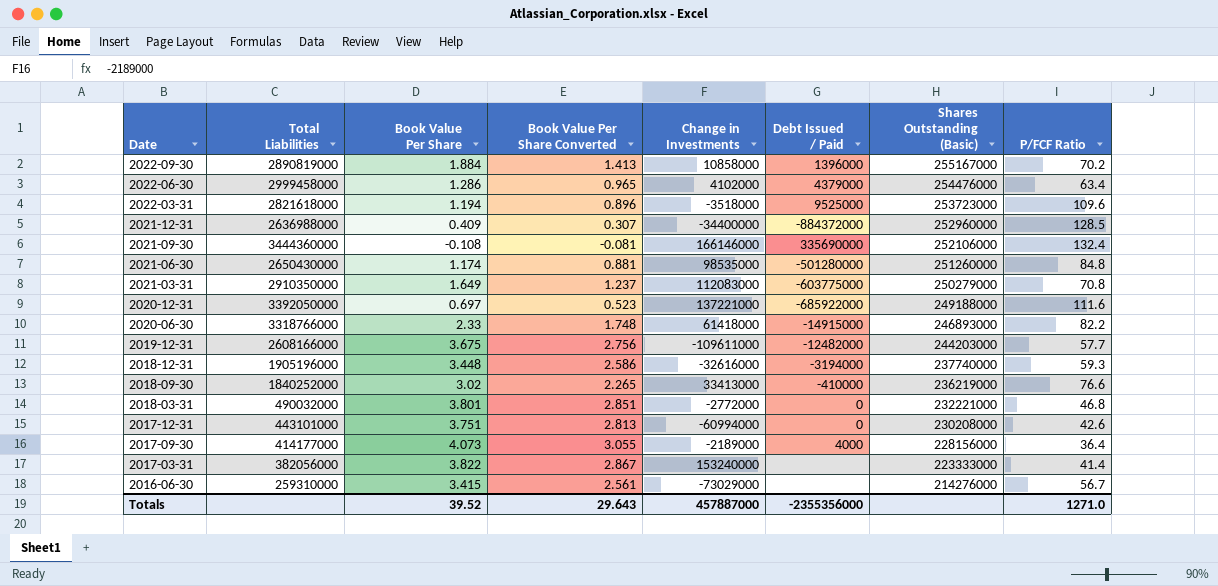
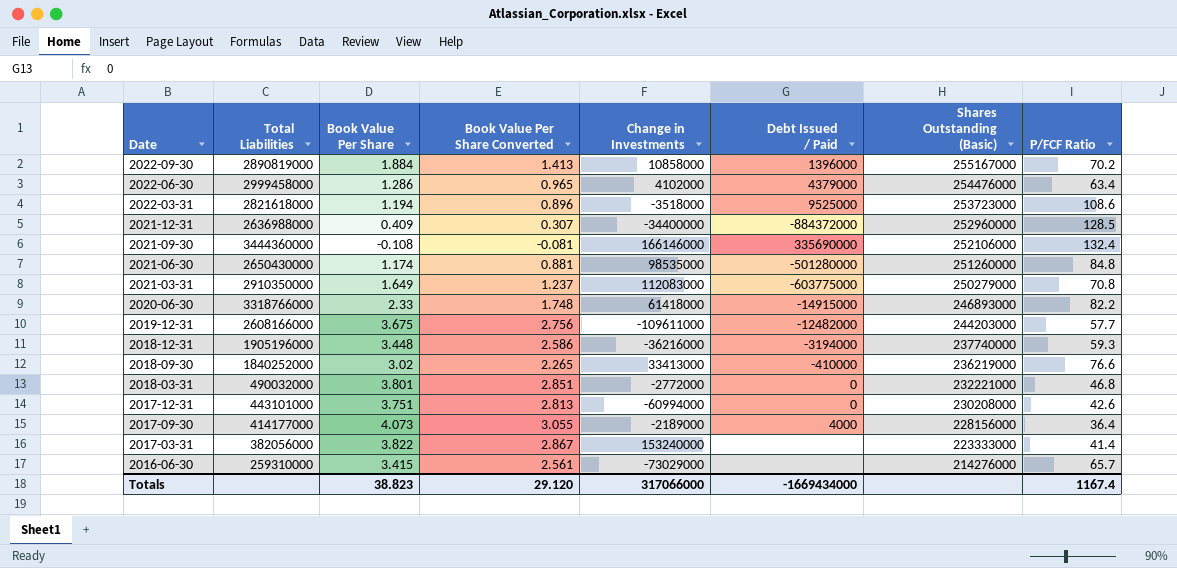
row 2020-12-31: 3392050000 | 0.697 | 0.523 | 137221000 | -685922000 | 249188000 | 111.6 -> none
2022-03-31 | P/FCF Ratio: 109.6 -> 108.6
2018-12-31 | Change in Investments: -32616000 -> -36216000
2016-06-30 | P/FCF Ratio: 56.7 -> 65.7
Totals | Book Value Per Share: 39.52 -> 38.823
Totals | Book Value Per Share Converted: 29.643 -> 29.120
Totals | Change in Investments: 457887000 -> 317066000
Totals | Debt Issued / Paid: -2355356000 -> -1669434000
Totals | P/FCF Ratio: 1271.0 -> 1167.4

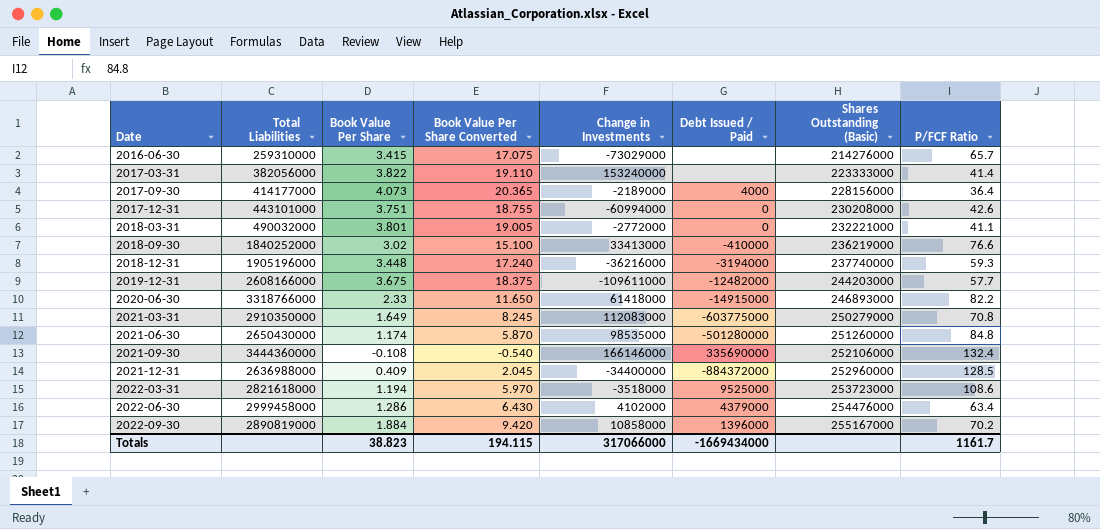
row order: Date descending -> Date ascending
column Book Value Per Share Converted | formula: [Book Value Per Share] * 0.75 -> [Book Value Per Share] * 5
2018-03-31 | P/FCF Ratio: 46.8 -> 41.1
Totals | Book Value Per Share Converted: 29.120 -> 194.115
Totals | P/FCF Ratio: 1167.4 -> 1161.7

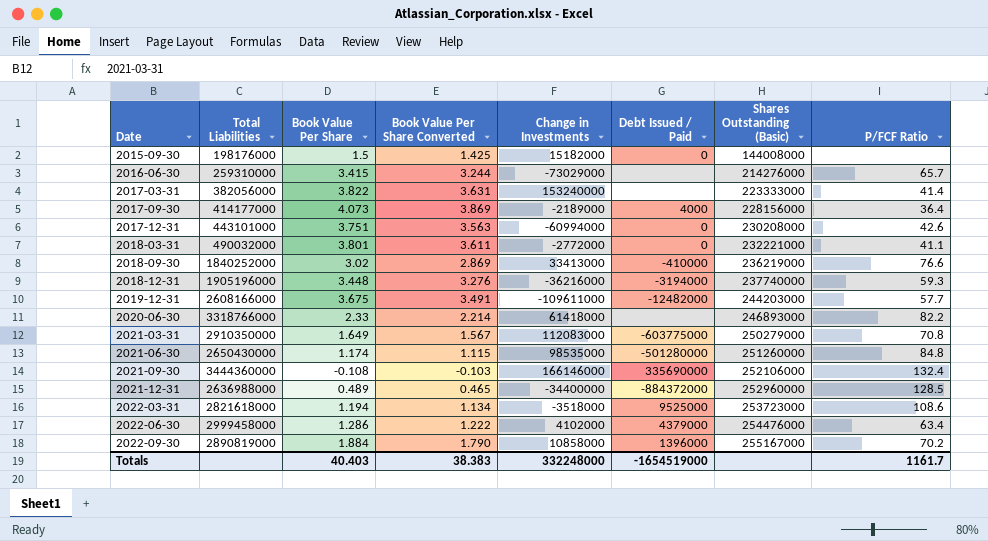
column Book Value Per Share Converted | formula: [Book Value Per Share] * 5 -> [Book Value Per Share] * 0.95
row 2015-09-30: none -> 198176000 | 1.5 | 1.425 | 15182000 | 0 | 144008000 | none
2020-06-30 | Debt Issued / Paid: -14915000 -> none
2021-12-31 | Book Value Per Share: 0.409 -> 0.489
Totals | Book Value Per Share: 38.823 -> 40.403
Totals | Book Value Per Share Converted: 194.115 -> 38.383
Totals | Change in Investments: 317066000 -> 332248000
Totals | Debt Issued / Paid: -1669434000 -> -1654519000

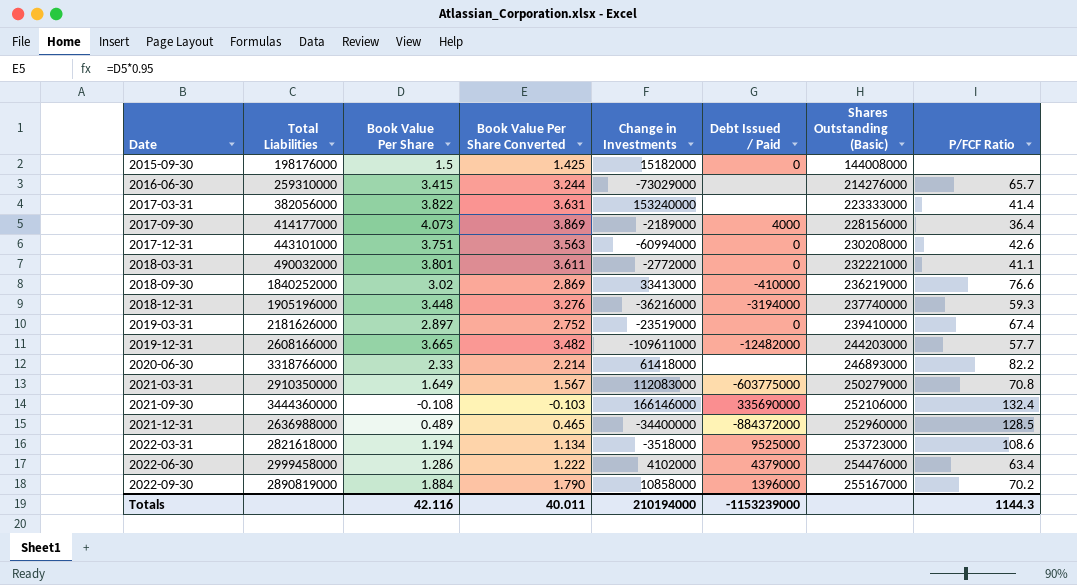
row 2021-06-30: 2650430000 | 1.174 | 1.115 | 98535000 | -501280000 | 251260000 | 84.8 -> none
row 2019-03-31: none -> 2181626000 | 2.897 | 2.752 | -23519000 | 0 | 239410000 | 67.4
2019-12-31 | Book Value Per Share: 3.675 -> 3.665
2019-12-31 | Book Value Per Share Converted: 3.491 -> 3.482
Totals | Book Value Per Share: 40.403 -> 42.116
Totals | Book Value Per Share Converted: 38.383 -> 40.011
Totals | Change in Investments: 332248000 -> 210194000
Totals | Debt Issued / Paid: -1654519000 -> -1153239000
Totals | P/FCF Ratio: 1161.7 -> 1144.3

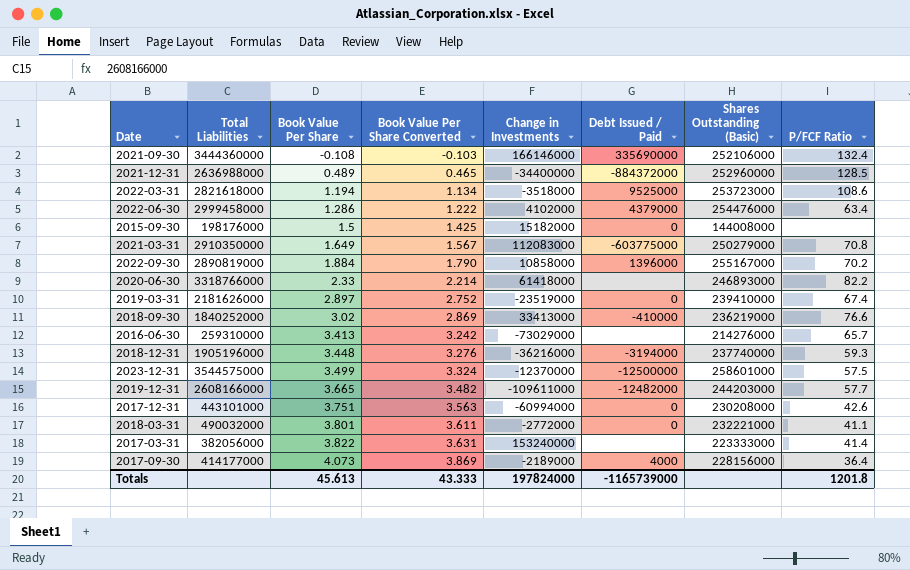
row order: Date ascending -> Book Value Per Share ascending
2016-06-30 | Book Value Per Share: 3.415 -> 3.413
2016-06-30 | Book Value Per Share Converted: 3.244 -> 3.242
row 2023-12-31: none -> 3544575000 | 3.499 | 3.324 | -12370000 | -12500000 | 258601000 | 57.5
Totals | Book Value Per Share: 42.116 -> 45.613
Totals | Book Value Per Share Converted: 40.011 -> 43.333
Totals | Change in Investments: 210194000 -> 197824000
Totals | Debt Issued / Paid: -1153239000 -> -1165739000
Totals | P/FCF Ratio: 1144.3 -> 1201.8

